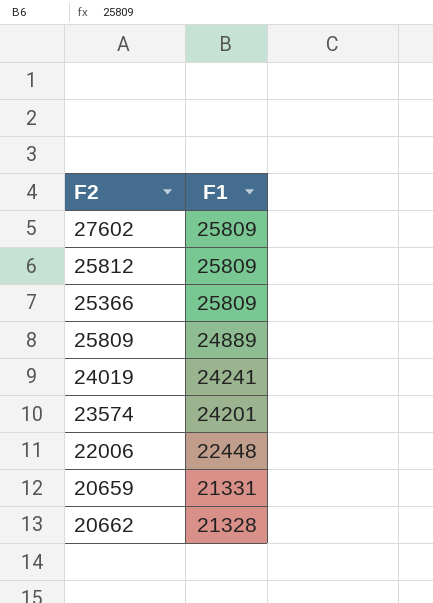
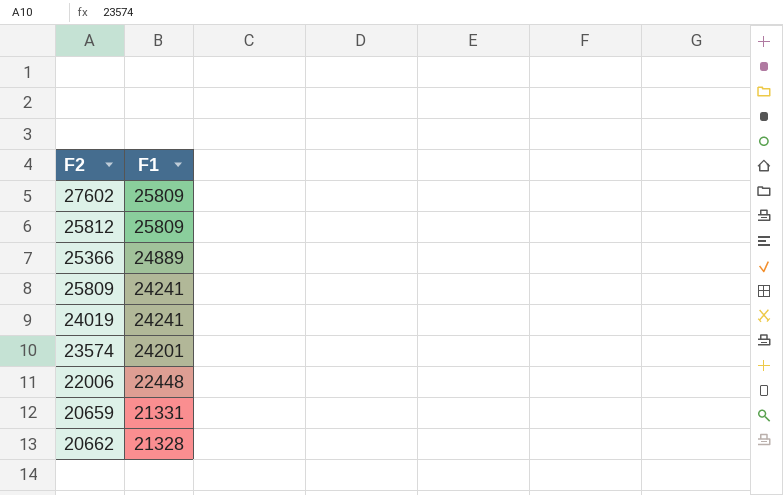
25366 | F1: 25809 -> 24889
25809 | F1: 24889 -> 24241

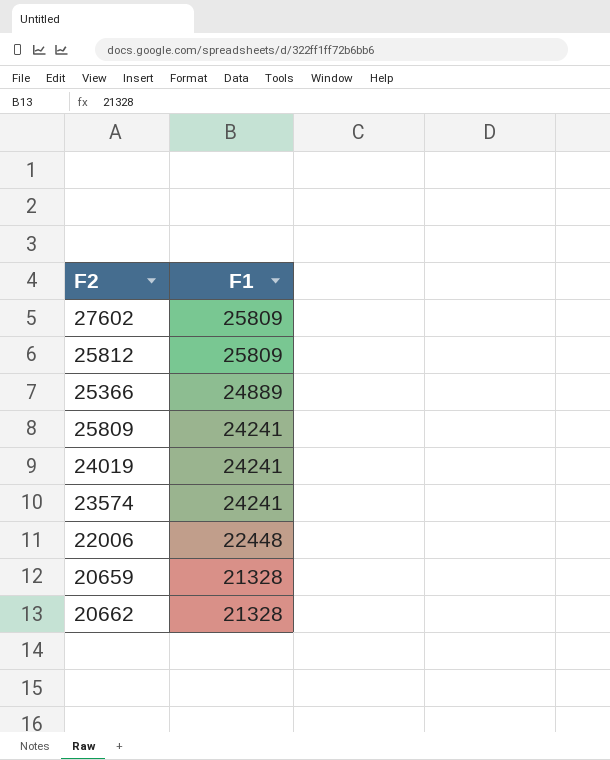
23574 | F1: 24201 -> 24241
20659 | F1: 21331 -> 21328

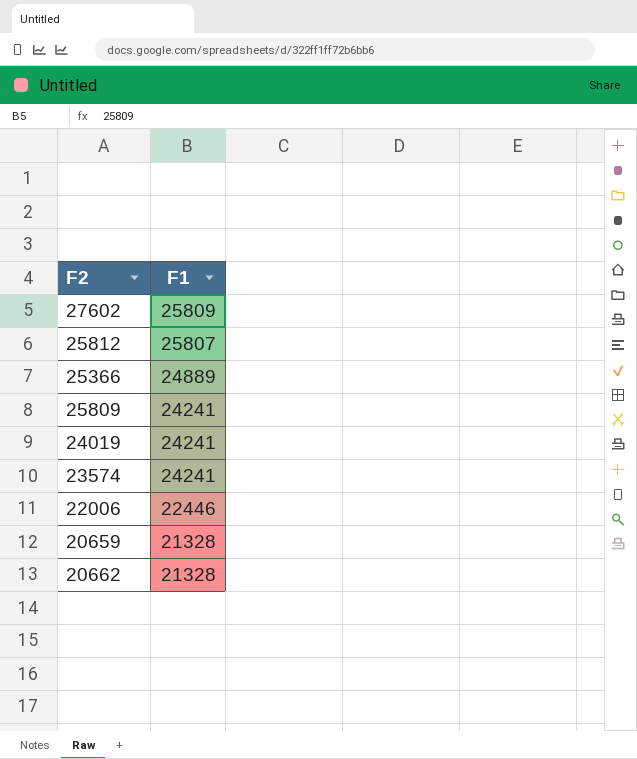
25812 | F1: 25809 -> 25807
22006 | F1: 22448 -> 22446

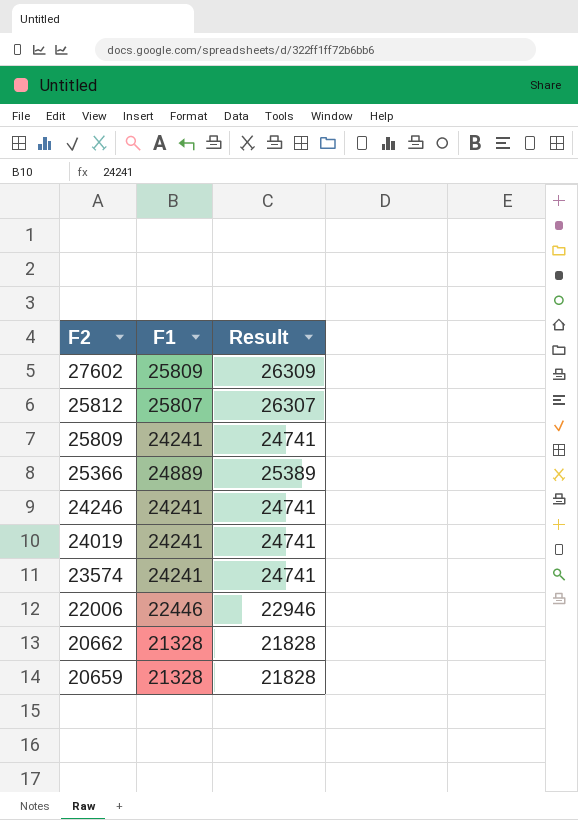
row order: F1 descending -> F2 descending
column Result | formula: none -> [F1] + 500
row 24246: none -> 24241 | 24741

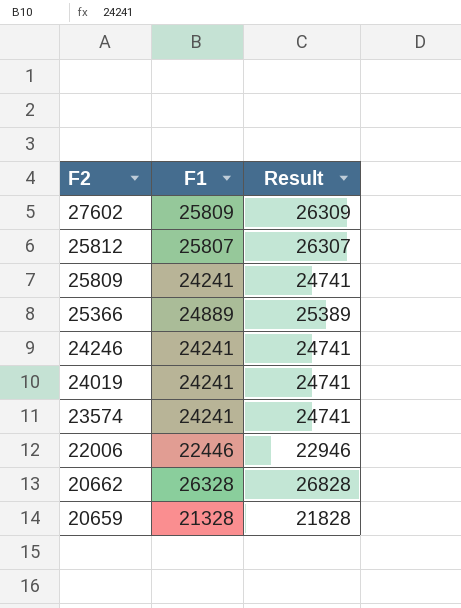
20662 | F1: 21328 -> 26328
20662 | Result: 21828 -> 26828

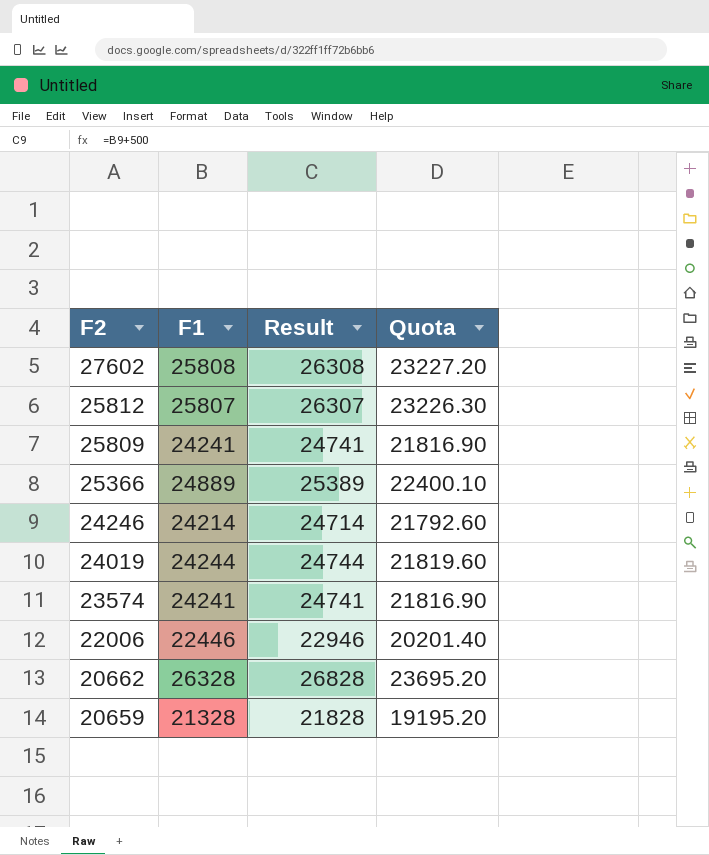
column Quota | formula: none -> [F1] * 0.9
27602 | F1: 25809 -> 25808
27602 | Result: 26309 -> 26308
24246 | F1: 24241 -> 24214
24246 | Result: 24741 -> 24714
24019 | F1: 24241 -> 24244
24019 | Result: 24741 -> 24744

